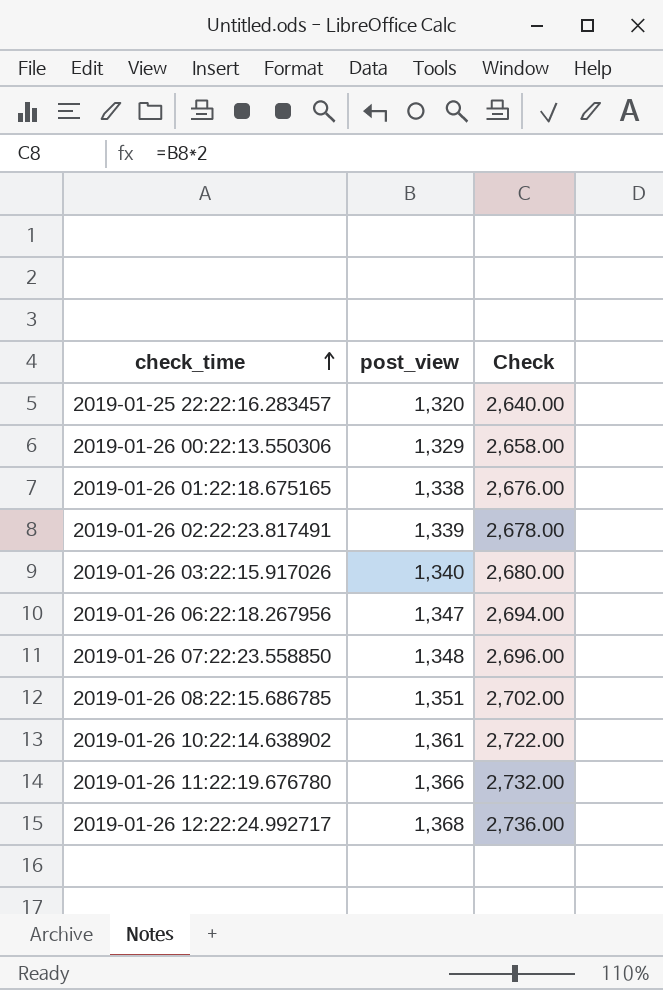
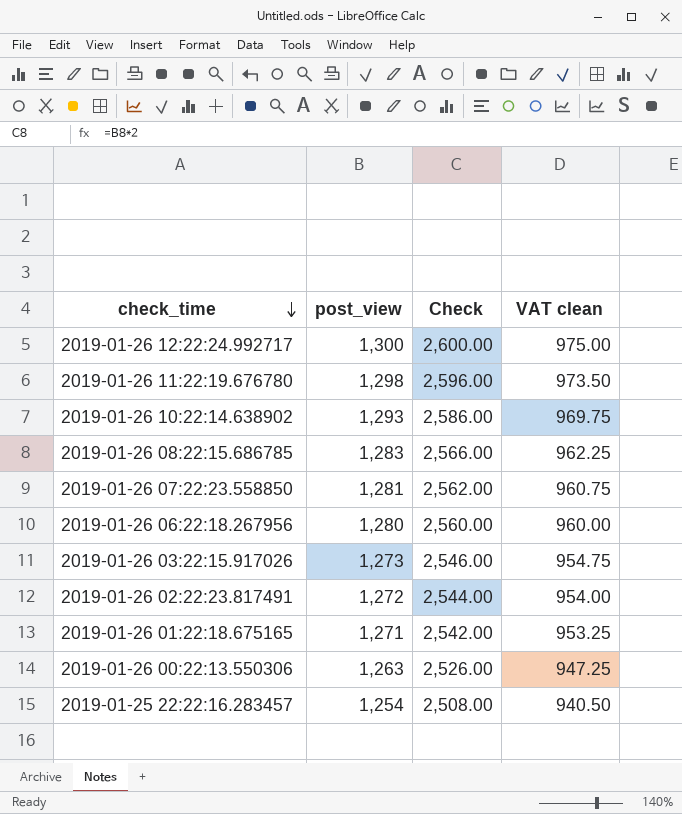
row order: check_time ascending -> check_time descending
column VAT clean | formula: none -> [post_view] * 0.75
2019-01-26 12:22:24.992717 | post_view: 1,368 -> 1,300
2019-01-26 12:22:24.992717 | Check: 2,736.00 -> 2,600.00
2019-01-26 11:22:19.676780 | post_view: 1,366 -> 1,298
2019-01-26 11:22:19.676780 | Check: 2,732.00 -> 2,596.00
2019-01-26 10:22:14.638902 | post_view: 1,361 -> 1,293
2019-01-26 10:22:14.638902 | Check: 2,722.00 -> 2,586.00
2019-01-26 08:22:15.686785 | post_view: 1,351 -> 1,283
2019-01-26 08:22:15.686785 | Check: 2,702.00 -> 2,566.00
2019-01-26 07:22:23.558850 | post_view: 1,348 -> 1,281
2019-01-26 07:22:23.558850 | Check: 2,696.00 -> 2,562.00
2019-01-26 06:22:18.267956 | post_view: 1,347 -> 1,280
2019-01-26 06:22:18.267956 | Check: 2,694.00 -> 2,560.00
2019-01-26 03:22:15.917026 | post_view: 1,340 -> 1,273
2019-01-26 03:22:15.917026 | Check: 2,680.00 -> 2,546.00
2019-01-26 02:22:23.817491 | post_view: 1,339 -> 1,272
2019-01-26 02:22:23.817491 | Check: 2,678.00 -> 2,544.00
2019-01-26 01:22:18.675165 | post_view: 1,338 -> 1,271
2019-01-26 01:22:18.675165 | Check: 2,676.00 -> 2,542.00
2019-01-26 00:22:13.550306 | post_view: 1,329 -> 1,263
2019-01-26 00:22:13.550306 | Check: 2,658.00 -> 2,526.00
2019-01-25 22:22:16.283457 | post_view: 1,320 -> 1,254
2019-01-25 22:22:16.283457 | Check: 2,640.00 -> 2,508.00

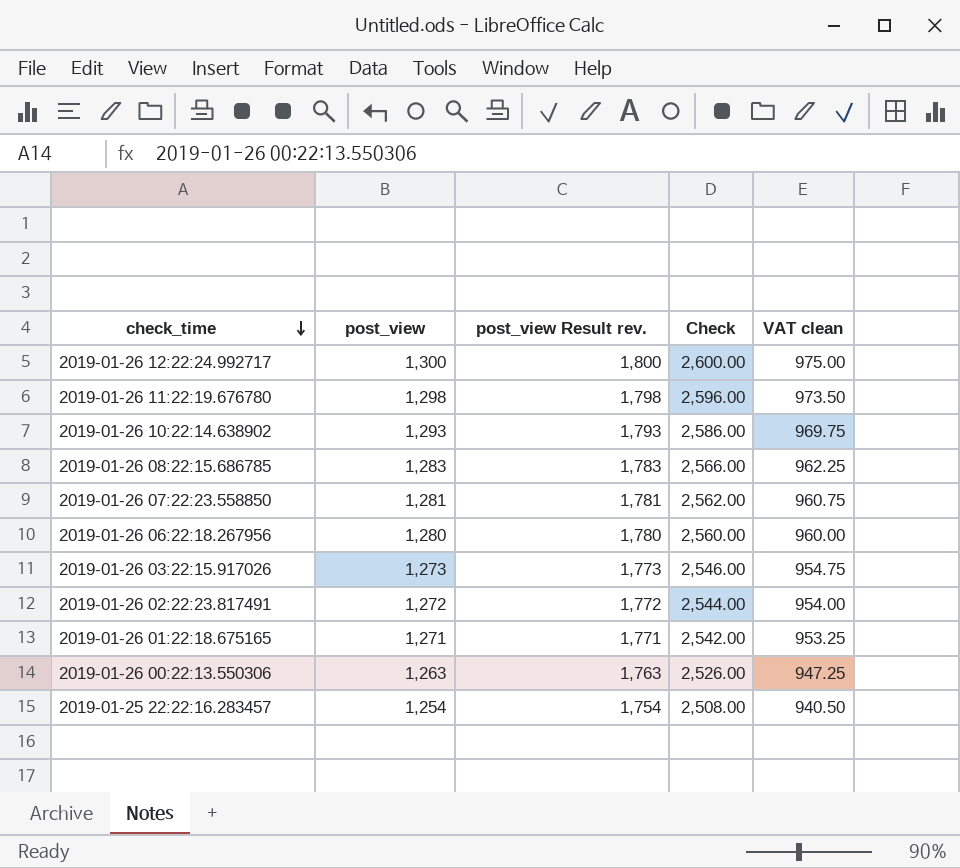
column post_view Result rev. | formula: none -> [post_view] + 500

